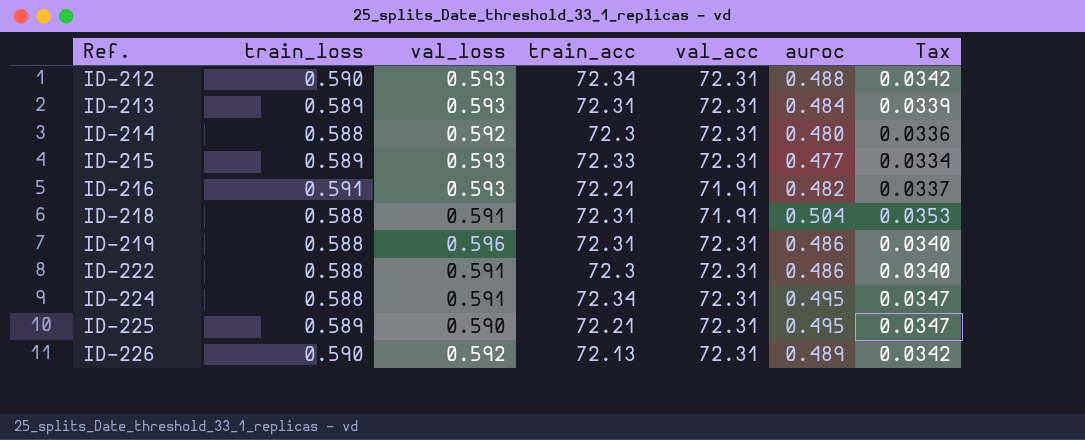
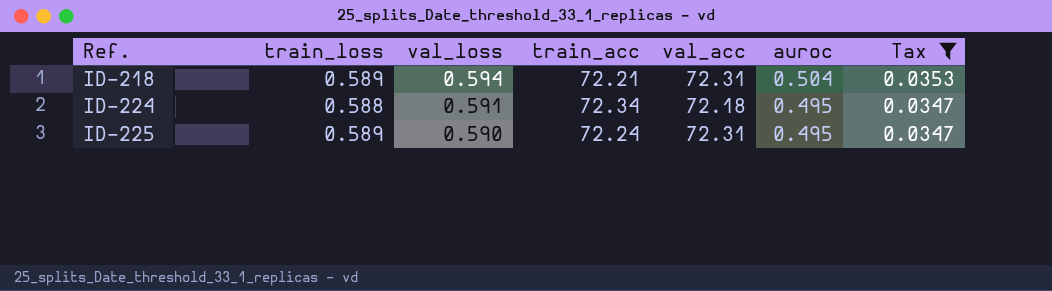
filter: none -> Tax >= 0.0347
ID-218 | train_loss: 0.588 -> 0.589
ID-218 | val_loss: 0.591 -> 0.594
ID-218 | train_acc: 72.31 -> 72.21
ID-218 | val_acc: 71.91 -> 72.31
ID-224 | val_acc: 72.31 -> 72.18
ID-225 | train_acc: 72.21 -> 72.24

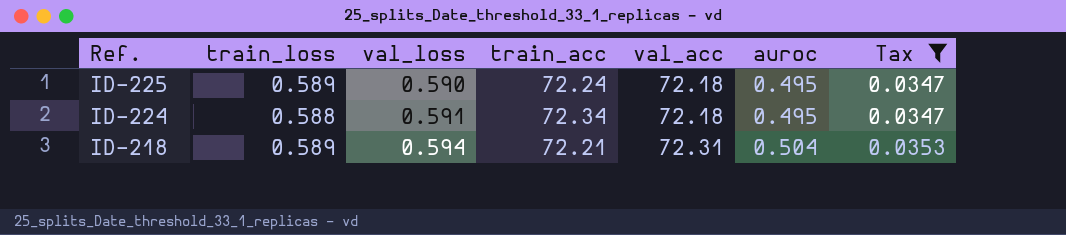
row order: Ref. ascending -> Ref. descending
ID-225 | val_acc: 72.31 -> 72.18

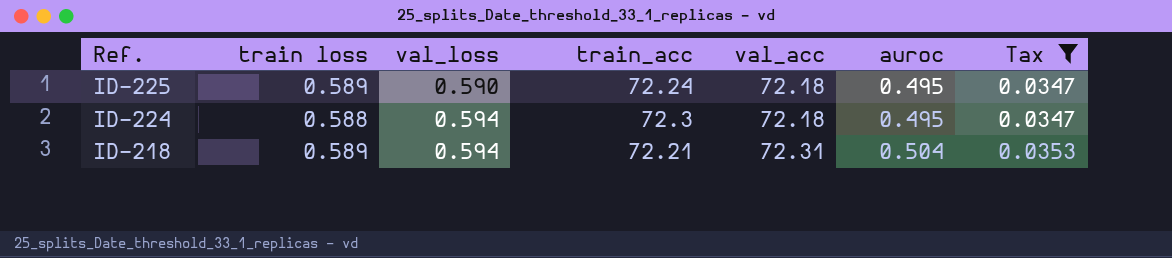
column name: train_loss -> train loss
ID-224 | val_loss: 0.591 -> 0.594
ID-224 | train_acc: 72.34 -> 72.3

